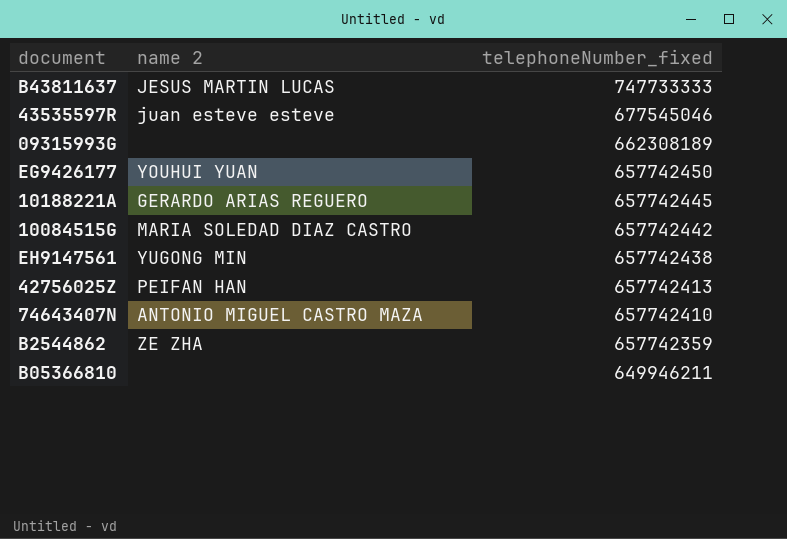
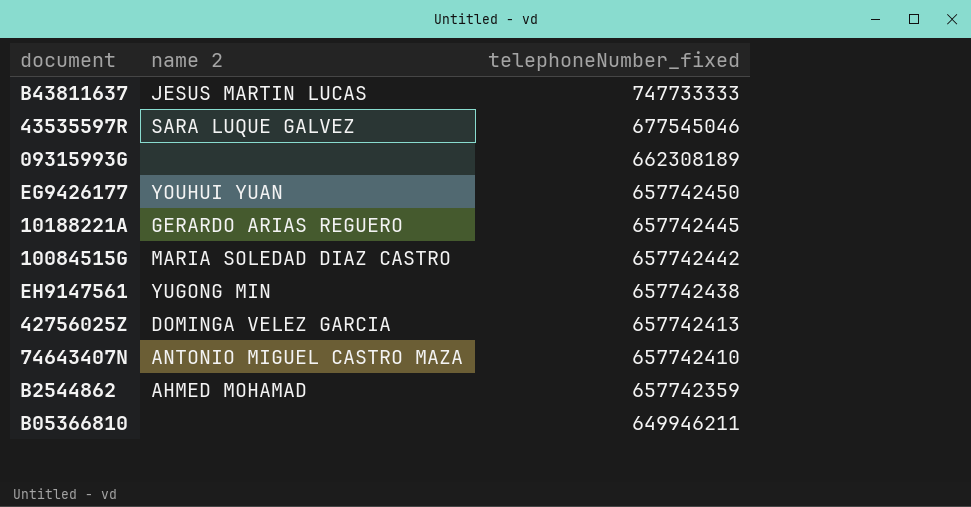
43535597R | name 2: juan esteve esteve -> SARA LUQUE GALVEZ
42756025Z | name 2: PEIFAN HAN -> DOMINGA VELEZ GARCIA
B2544862 | name 2: ZE ZHA -> AHMED MOHAMAD

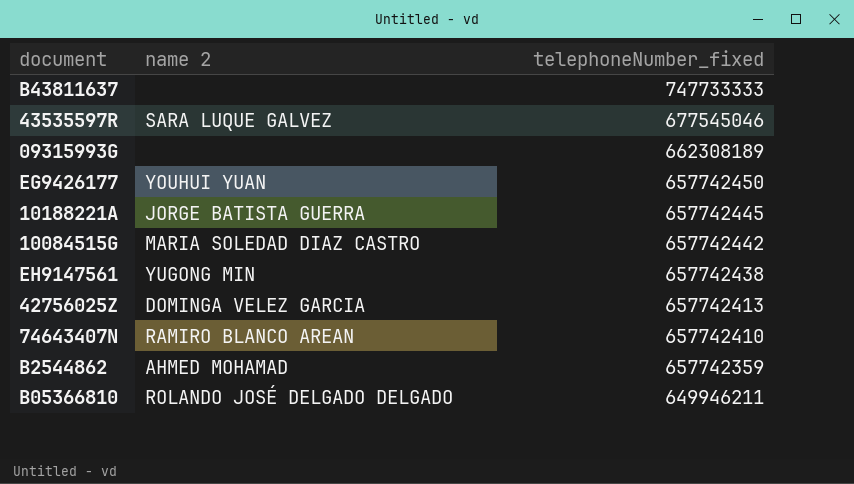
B43811637 | name 2: JESUS MARTIN LUCAS -> none
10188221A | name 2: GERARDO ARIAS REGUERO -> JORGE BATISTA GUERRA
74643407N | name 2: ANTONIO MIGUEL CASTRO MAZA -> RAMIRO BLANCO AREAN
B05366810 | name 2: none -> ROLANDO JOSÉ DELGADO DELGADO

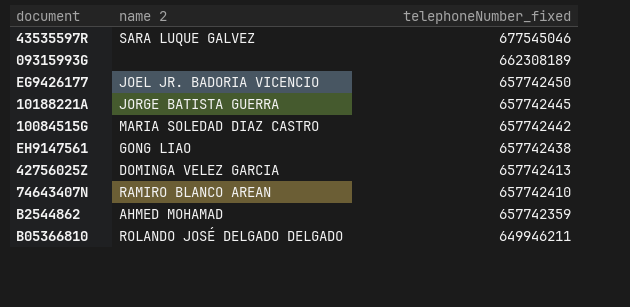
row B43811637: none | 747733333 -> none
EG9426177 | name 2: YOUHUI YUAN -> JOEL JR. BADORIA VICENCIO
EH9147561 | name 2: YUGONG MIN -> GONG LIAO

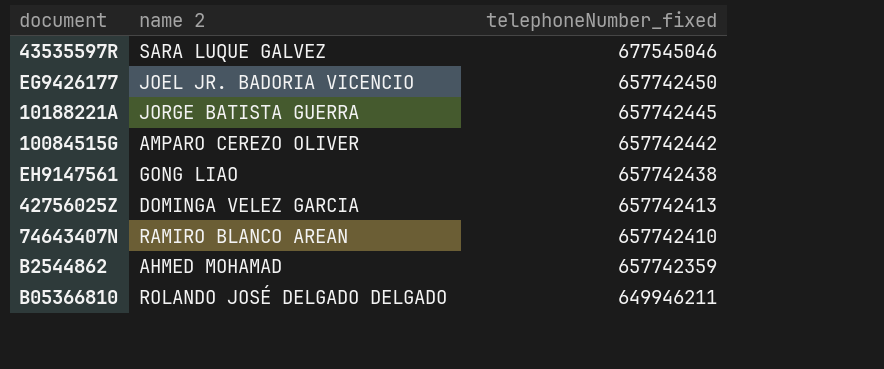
row 09315993G: none | 662308189 -> none
10084515G | name 2: MARIA SOLEDAD DIAZ CASTRO -> AMPARO CEREZO OLIVER

